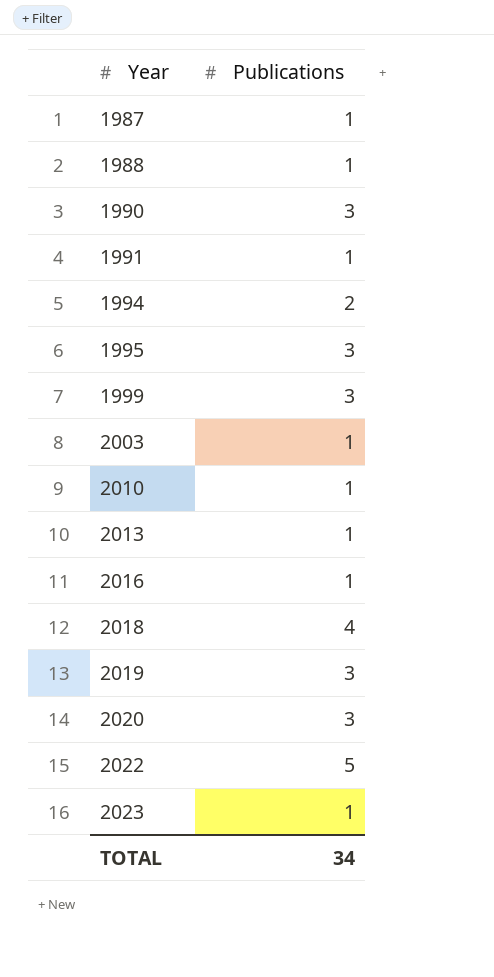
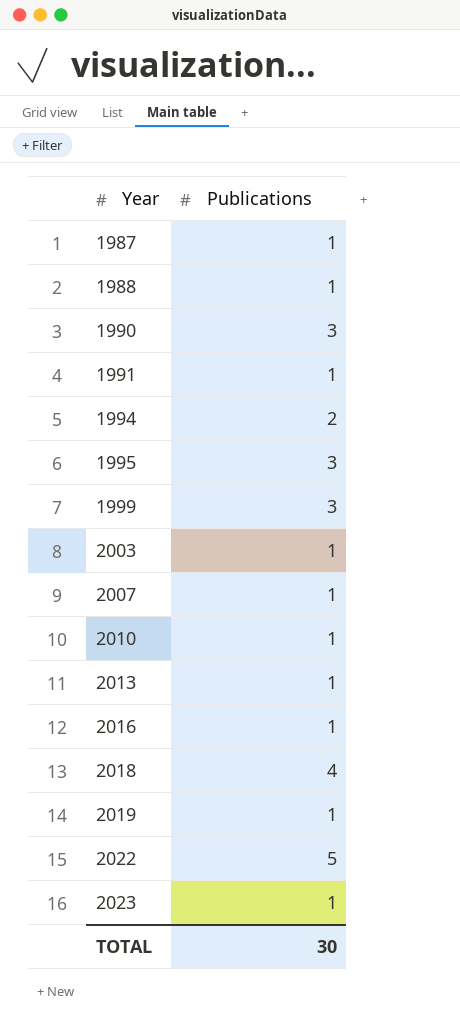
row 2020: 3 -> none
row 2007: none -> 1
2019 | Publications: 3 -> 1
TOTAL | Publications: 34 -> 30

